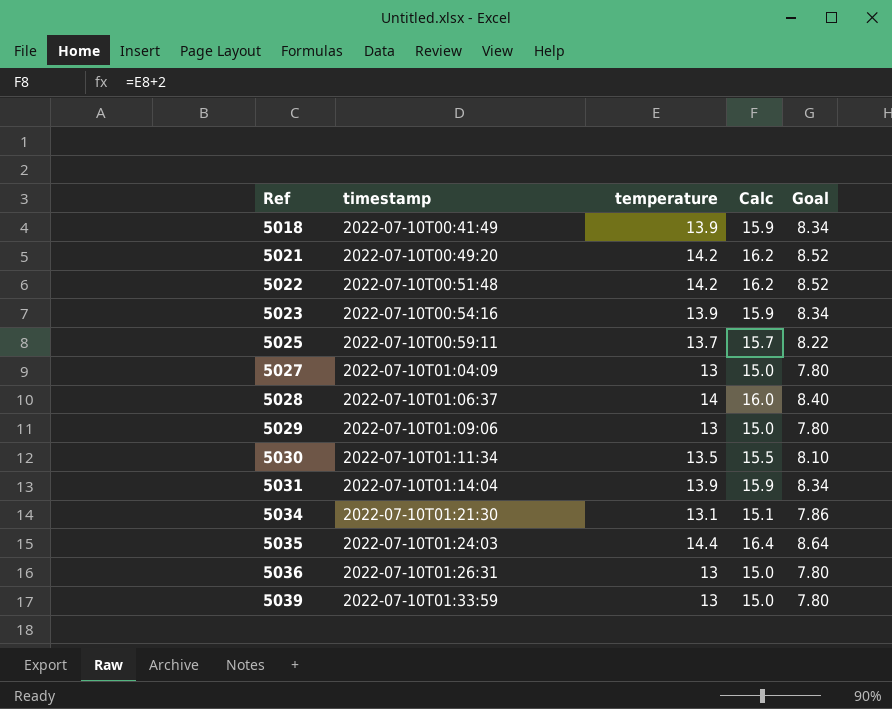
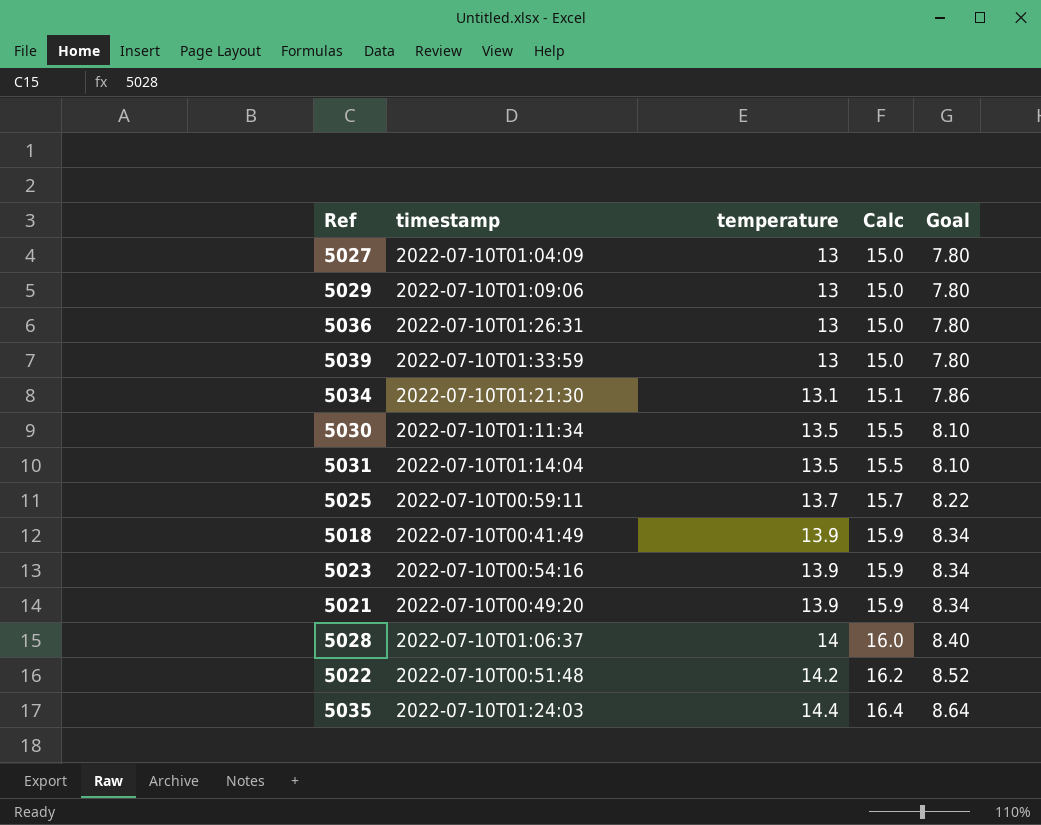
row order: Ref ascending -> temperature ascending
5031 | temperature: 13.9 -> 13.5
5031 | Calc: 15.9 -> 15.5
5031 | Goal: 8.34 -> 8.10
5021 | temperature: 14.2 -> 13.9
5021 | Calc: 16.2 -> 15.9
5021 | Goal: 8.52 -> 8.34

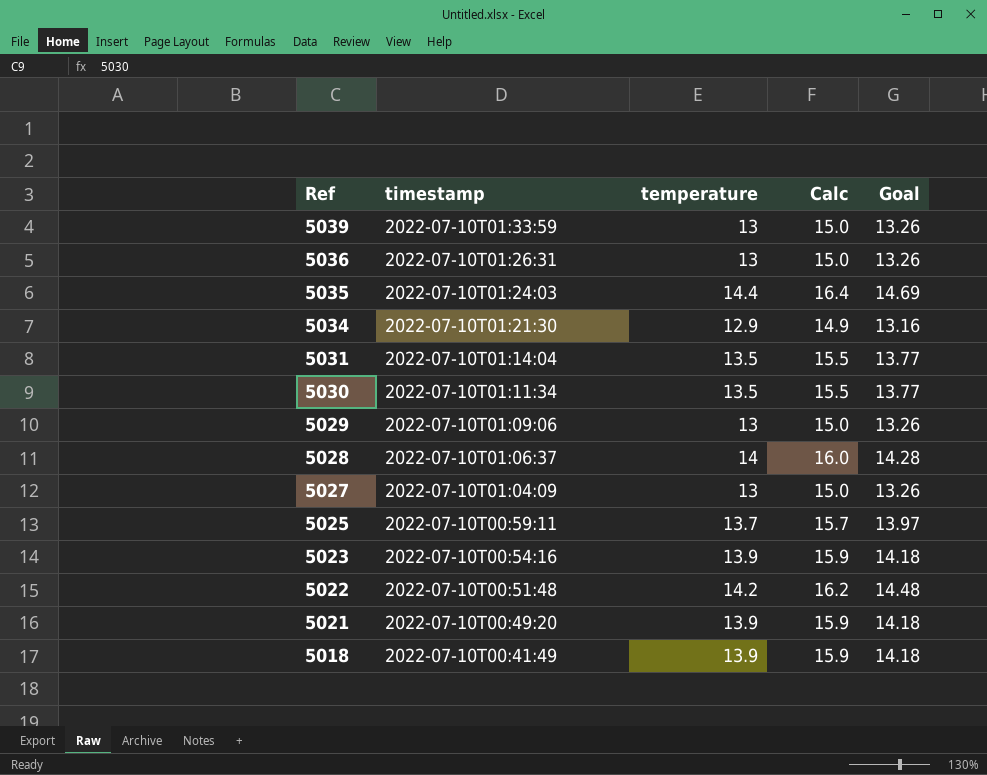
row order: temperature ascending -> Ref descending
column Goal | formula: [temperature] * 0.6 -> [temperature] * 1.02
5034 | temperature: 13.1 -> 12.9
5034 | Calc: 15.1 -> 14.9

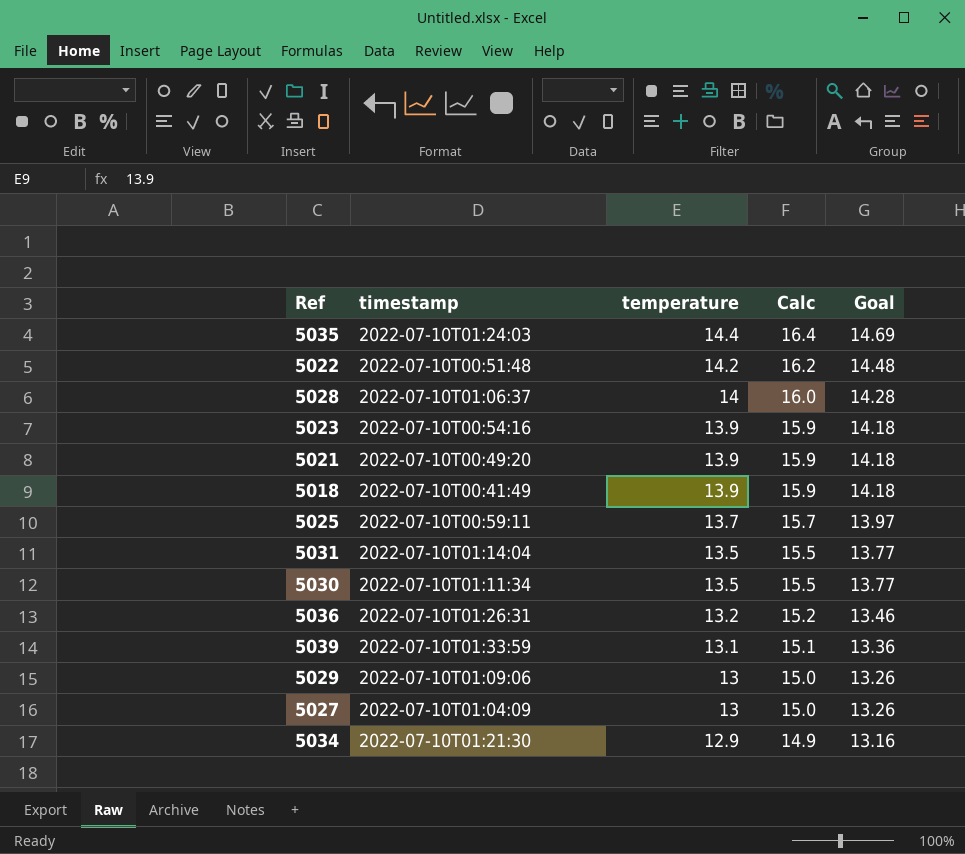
row order: Ref descending -> temperature descending
5036 | temperature: 13 -> 13.2
5036 | Calc: 15.0 -> 15.2
5036 | Goal: 13.26 -> 13.46
5039 | temperature: 13 -> 13.1
5039 | Calc: 15.0 -> 15.1
5039 | Goal: 13.26 -> 13.36

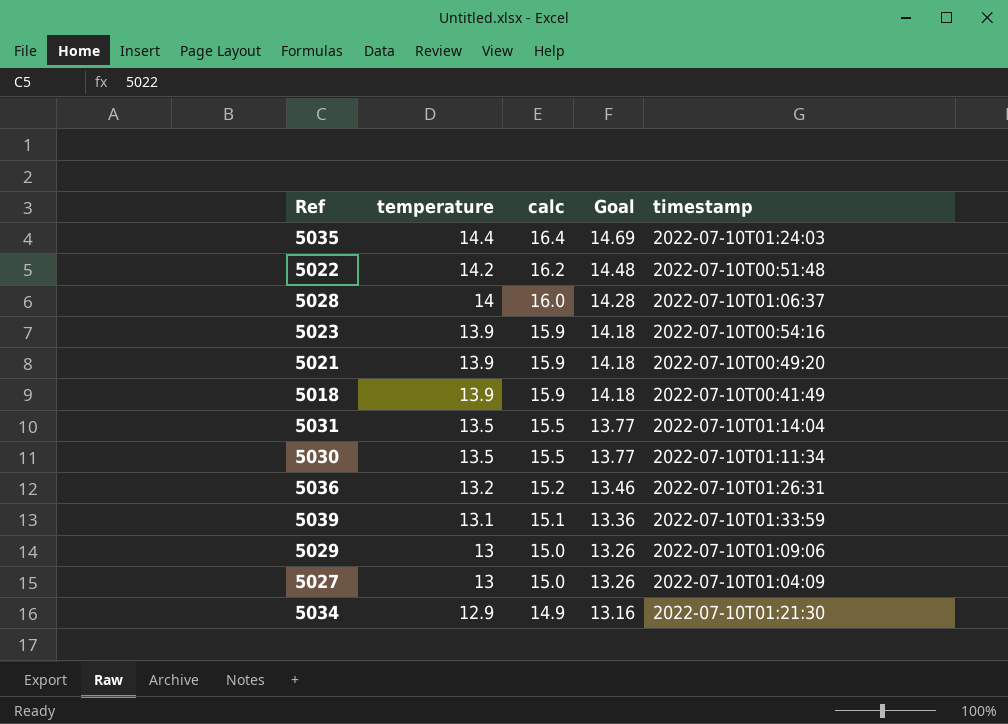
column name: Calc -> calc
column timestamp | position: 2 -> 5
row 5025: 2022-07-10T00:59:11 | 13.7 | 15.7 | 13.97 -> none

